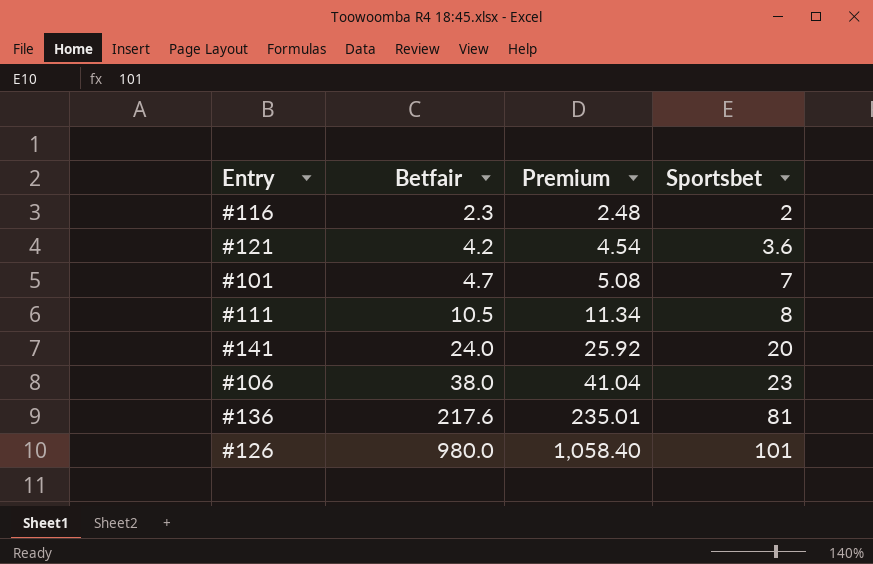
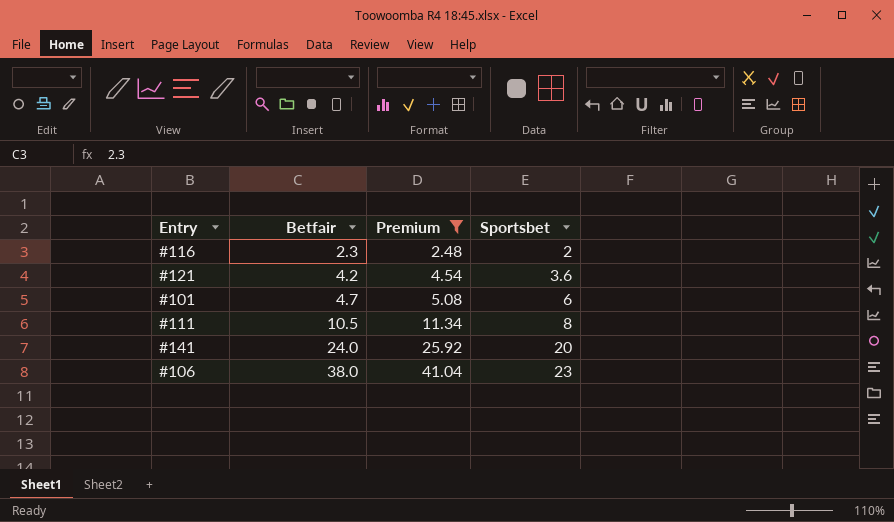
filter: none -> Premium <= 41.04
#101 | Sportsbet: 7 -> 6

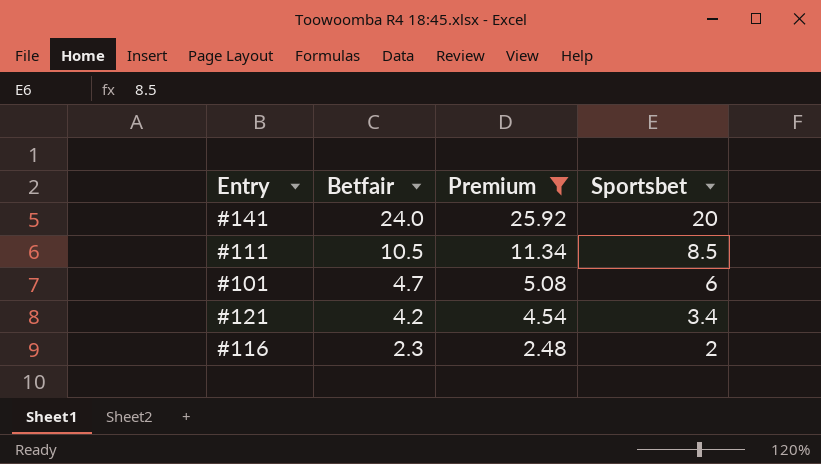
row order: Betfair ascending -> Betfair descending
row #106: 38.0 | 41.04 | 23 -> none
#111 | Sportsbet: 8 -> 8.5
#121 | Sportsbet: 3.6 -> 3.4

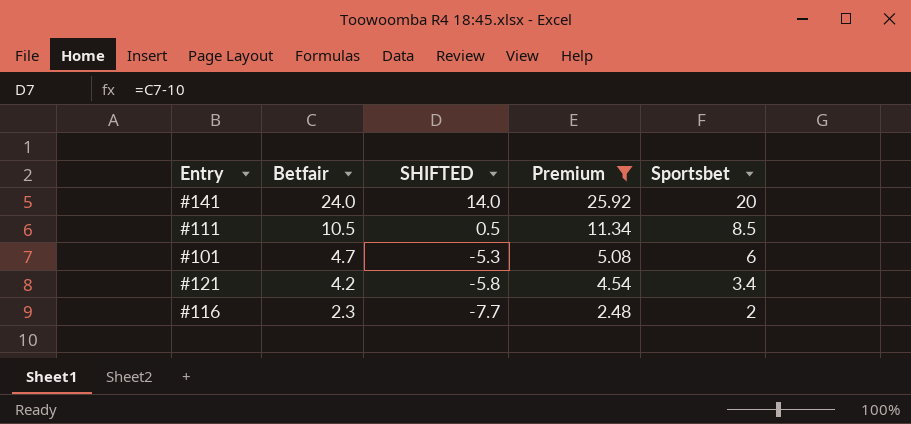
column SHIFTED | formula: none -> [Betfair] - 10

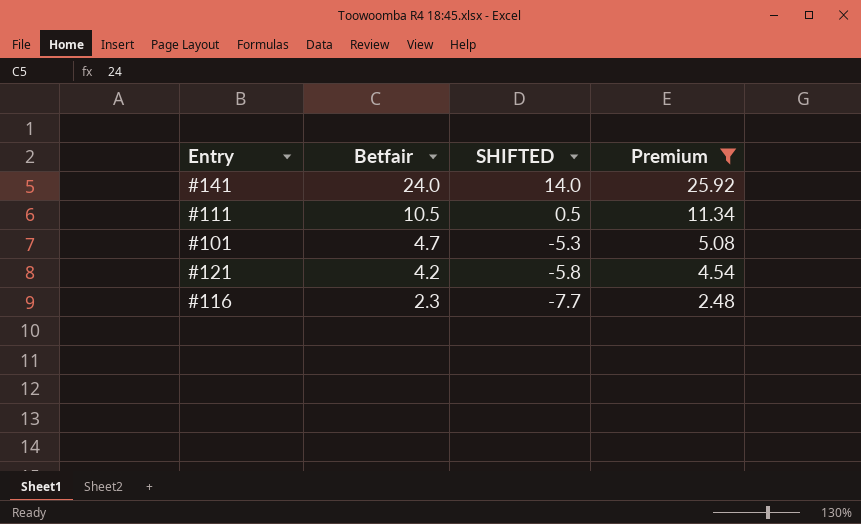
column Sportsbet | position: 5 -> none

